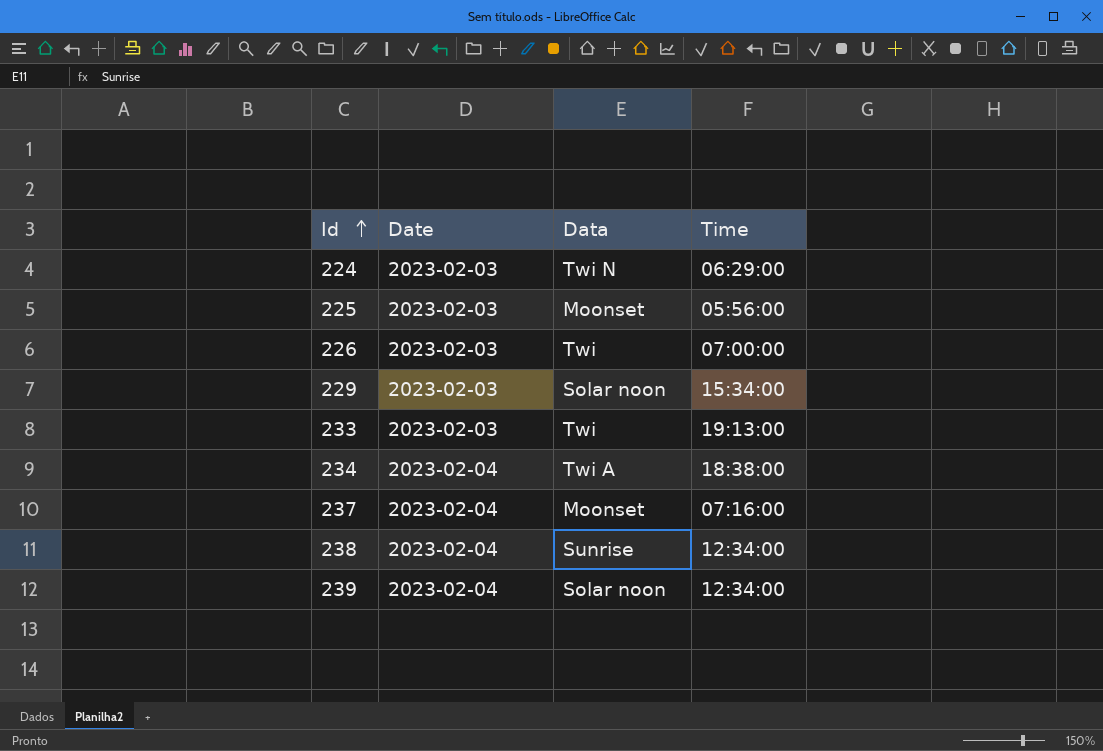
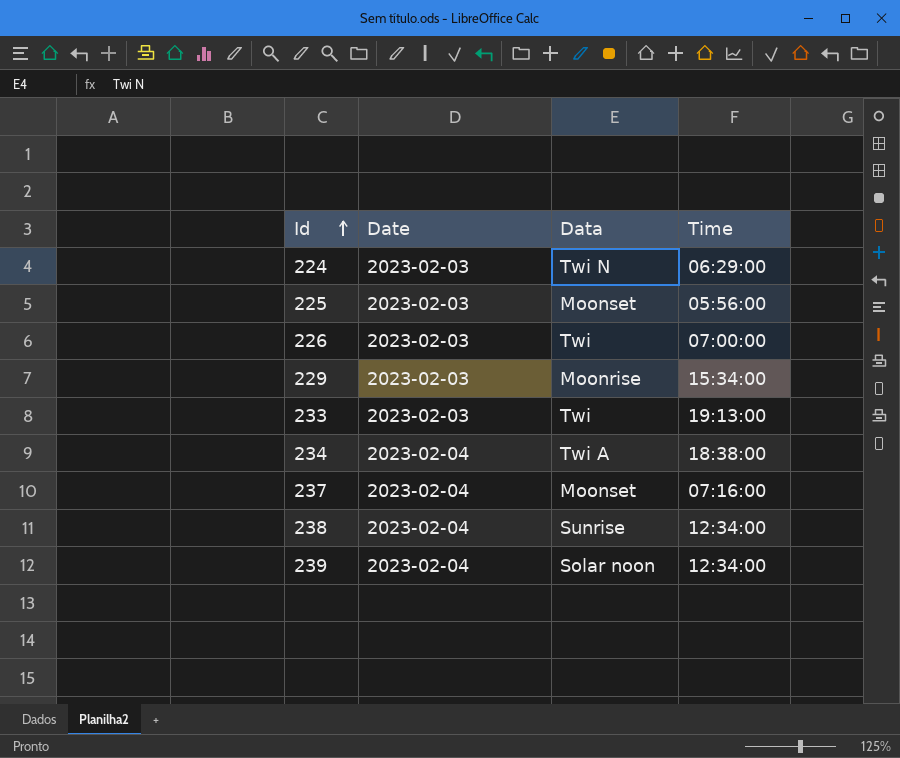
229 | Data: Solar noon -> Moonrise

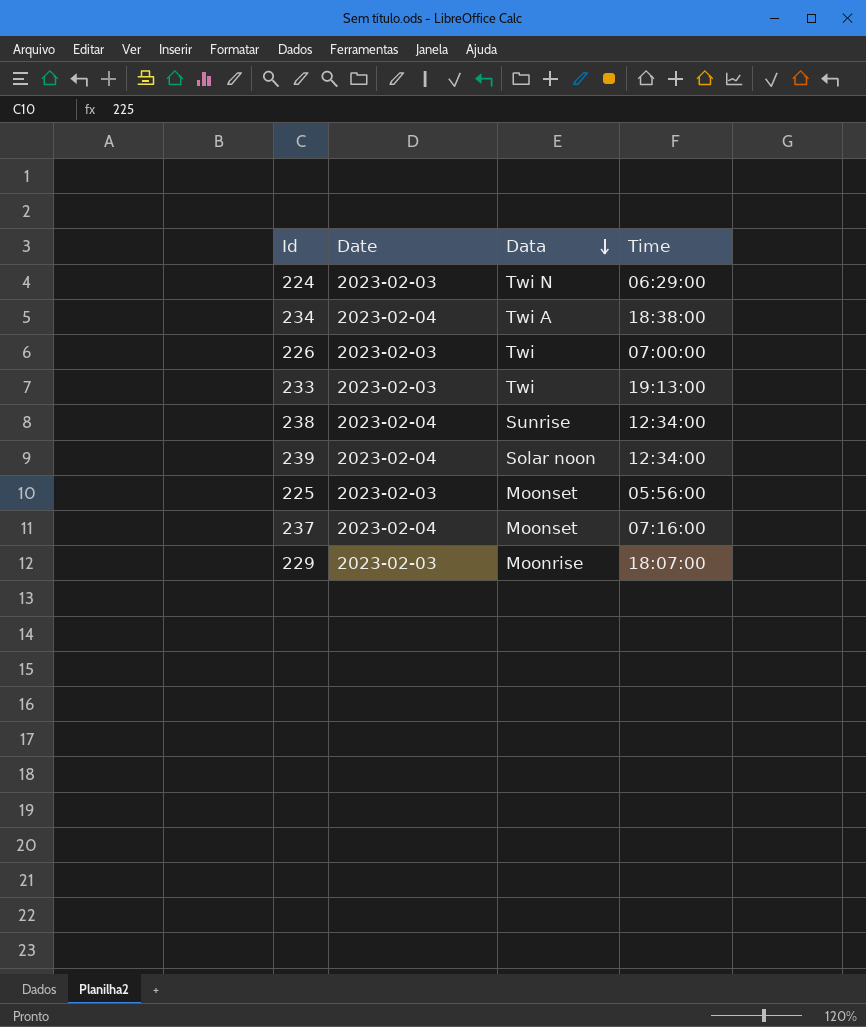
row order: Id ascending -> Data descending
229 | Time: 15:34:00 -> 18:07:00

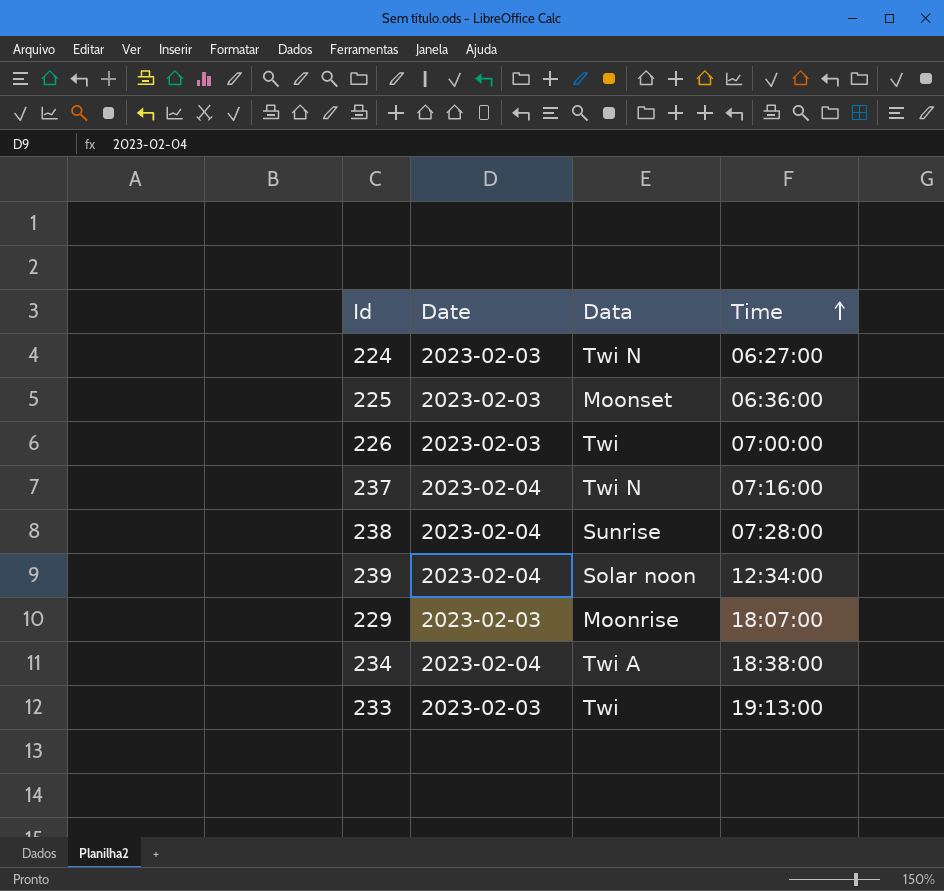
row order: Data descending -> Time ascending
224 | Time: 06:29:00 -> 06:27:00
225 | Time: 05:56:00 -> 06:36:00
237 | Data: Moonset -> Twi N
238 | Time: 12:34:00 -> 07:28:00

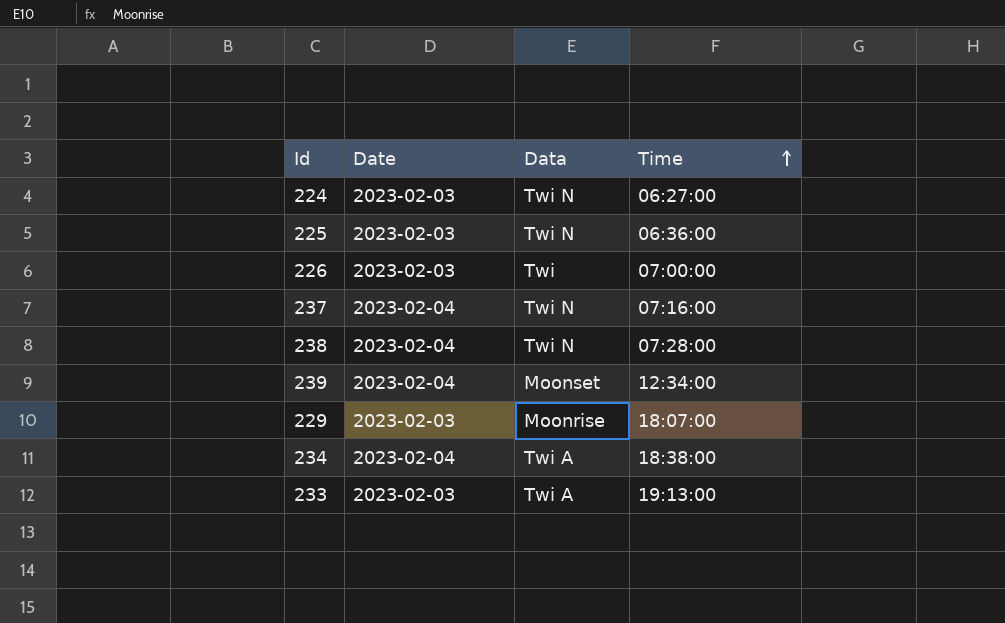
225 | Data: Moonset -> Twi N
238 | Data: Sunrise -> Twi N
239 | Data: Solar noon -> Moonset
233 | Data: Twi -> Twi A

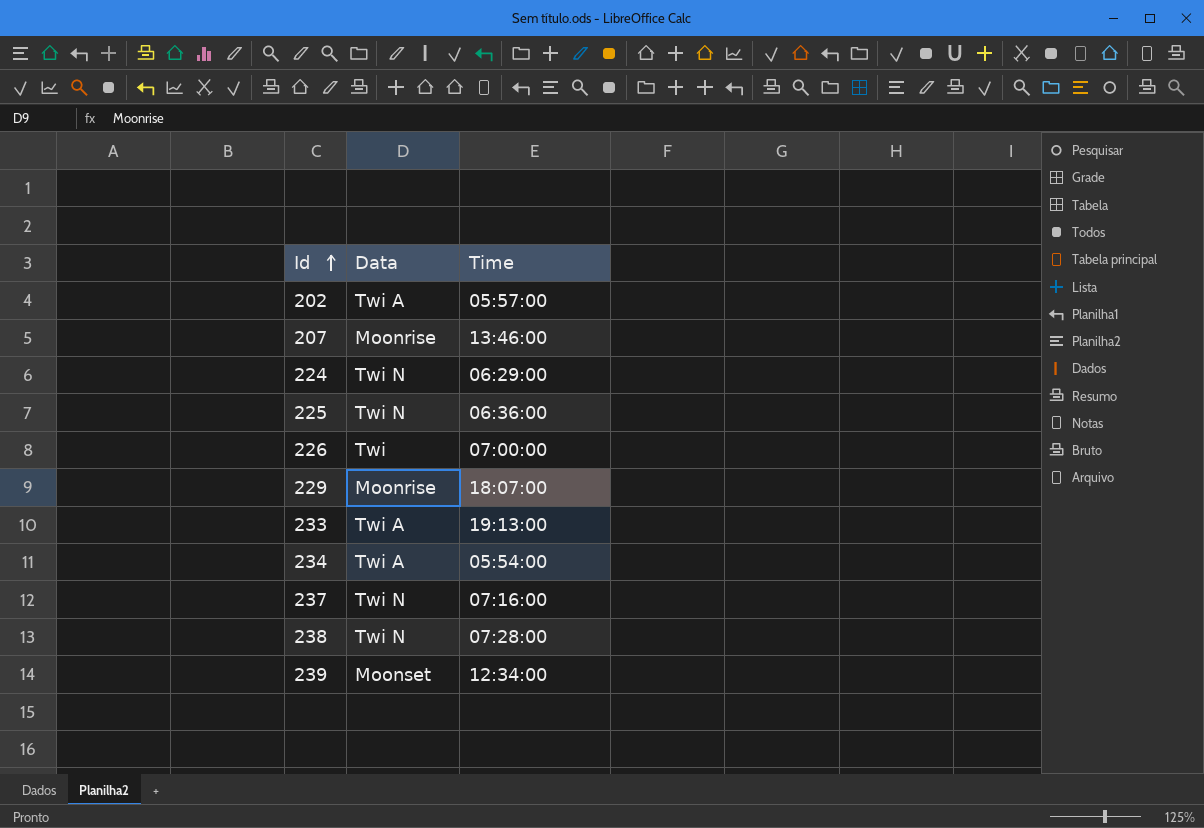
row order: Time ascending -> Id ascending
column Date | position: 2 -> none
row 202: none -> Twi A | 05:57:00
row 207: none -> Moonrise | 13:46:00
224 | Time: 06:27:00 -> 06:29:00
234 | Time: 18:38:00 -> 05:54:00

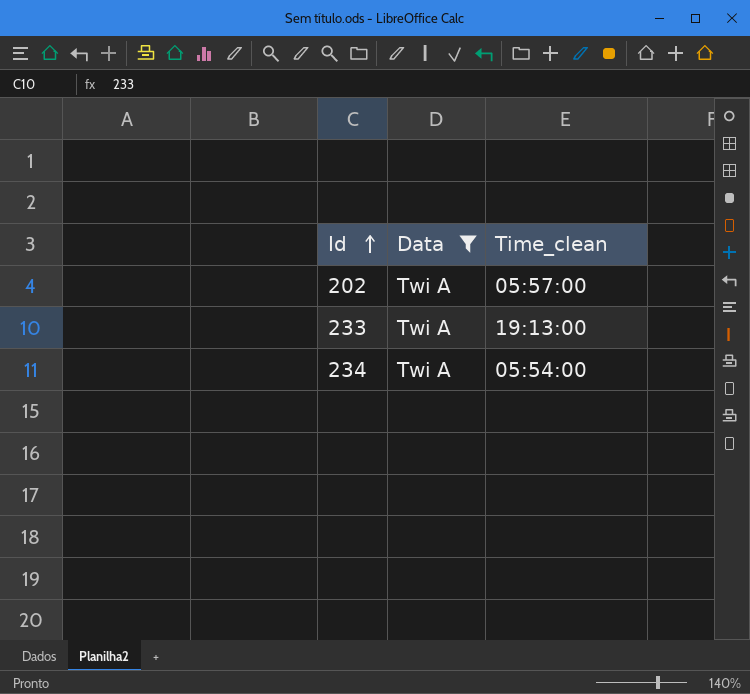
filter: none -> Data = Twi A
column name: Time -> Time_clean

